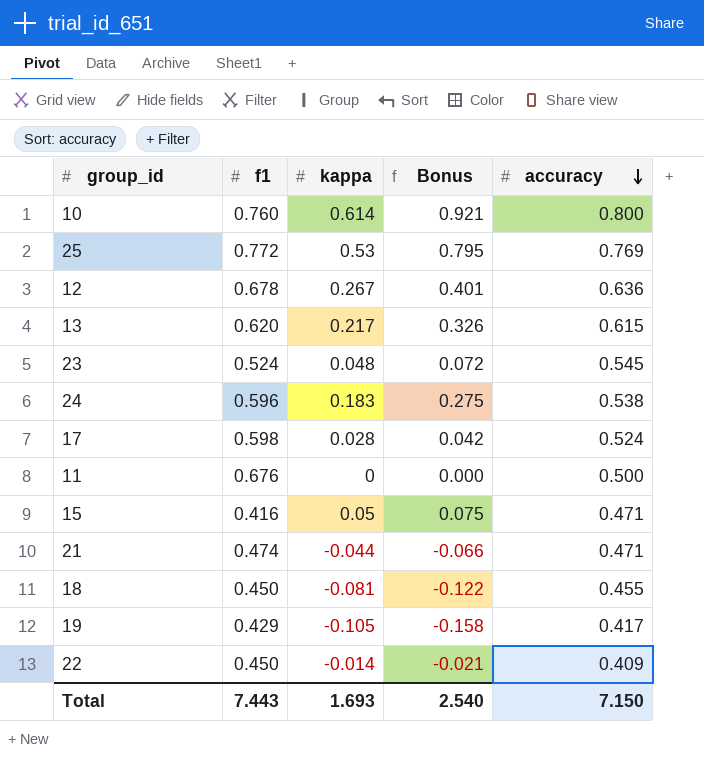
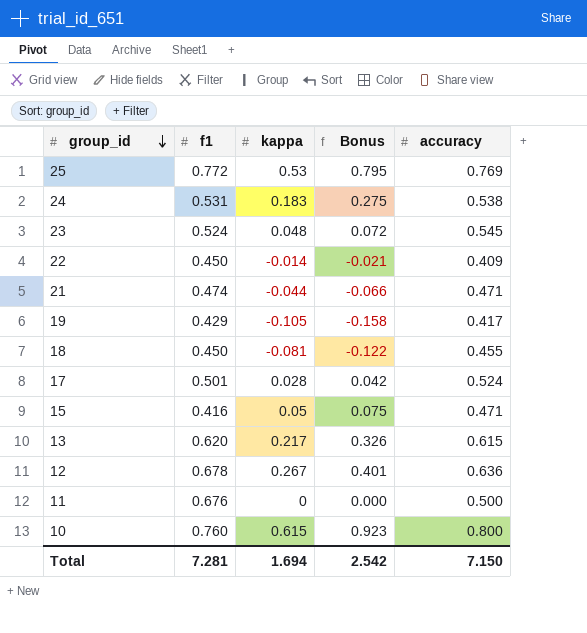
row order: accuracy descending -> group_id descending
24 | f1: 0.596 -> 0.531
17 | f1: 0.598 -> 0.501
10 | kappa: 0.614 -> 0.615
10 | Bonus: 0.921 -> 0.923
Total | f1: 7.443 -> 7.281
Total | kappa: 1.693 -> 1.694
Total | Bonus: 2.540 -> 2.542

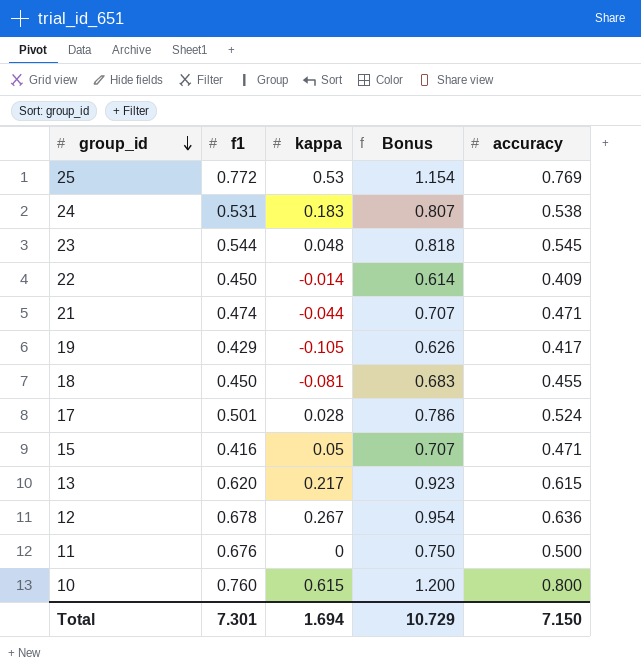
column Bonus | formula: [kappa] * 1.5 -> [accuracy] * 1.5
23 | f1: 0.524 -> 0.544
Total | f1: 7.281 -> 7.301
Total | Bonus: 2.542 -> 10.729

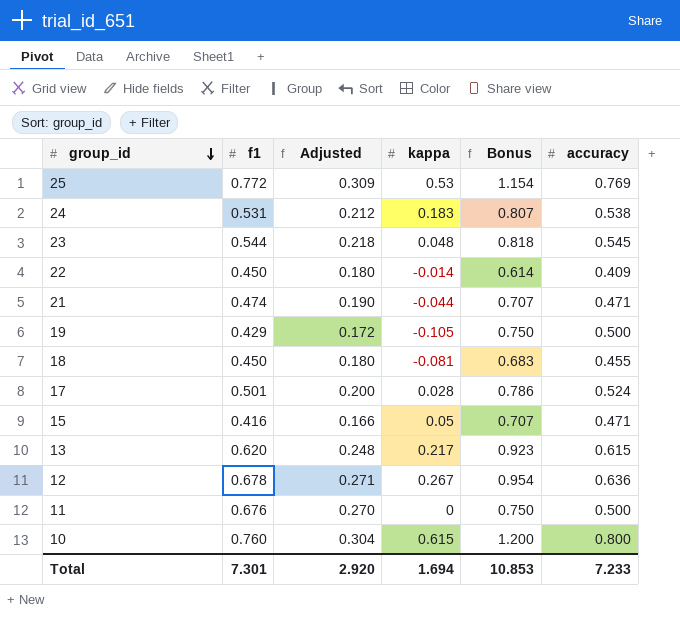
column Adjusted | formula: none -> [f1] * 0.4
19 | Bonus: 0.626 -> 0.750
19 | accuracy: 0.417 -> 0.500
Total | Bonus: 10.729 -> 10.853
Total | accuracy: 7.150 -> 7.233

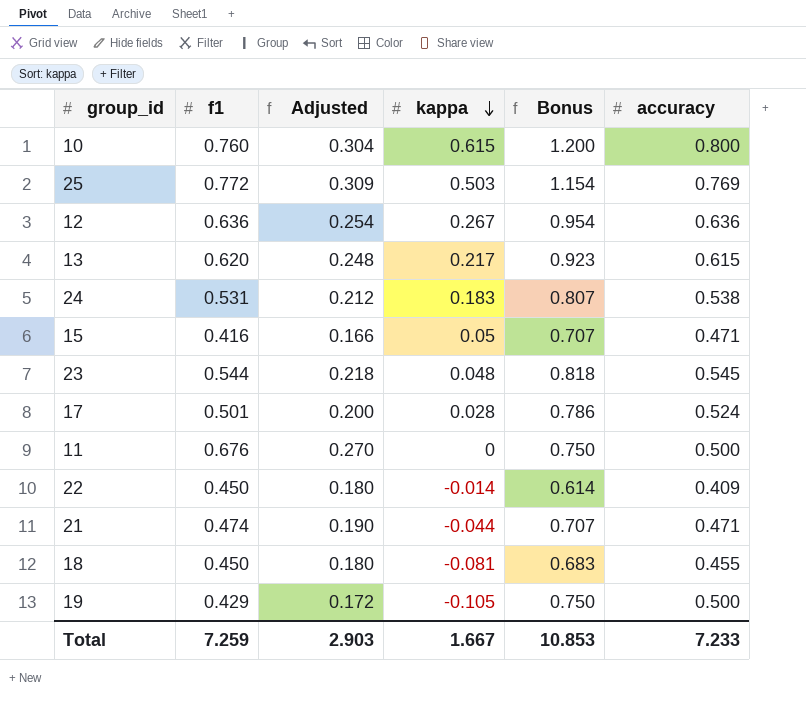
row order: group_id descending -> kappa descending
25 | kappa: 0.53 -> 0.503
12 | f1: 0.678 -> 0.636
12 | Adjusted: 0.271 -> 0.254
Total | f1: 7.301 -> 7.259
Total | Adjusted: 2.920 -> 2.903
Total | kappa: 1.694 -> 1.667

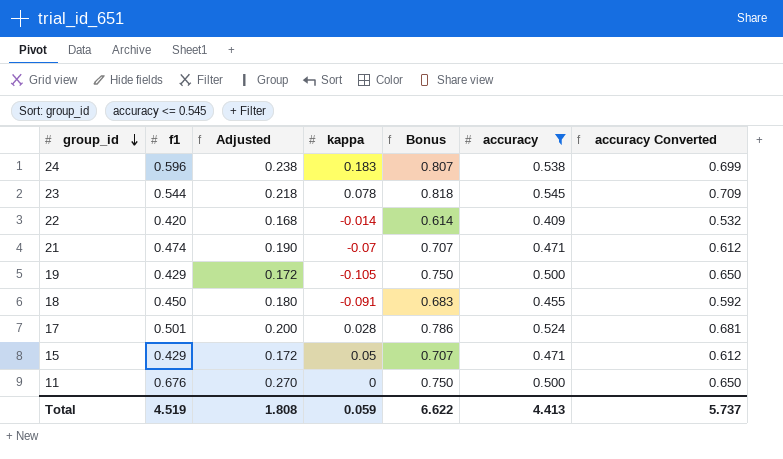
filter: none -> accuracy <= 0.545
row order: kappa descending -> group_id descending
column accuracy Converted | formula: none -> [accuracy] * 1.3
24 | f1: 0.531 -> 0.596
24 | Adjusted: 0.212 -> 0.238
23 | kappa: 0.048 -> 0.078
22 | f1: 0.450 -> 0.420
22 | Adjusted: 0.180 -> 0.168
21 | kappa: -0.044 -> -0.07
18 | kappa: -0.081 -> -0.091
15 | f1: 0.416 -> 0.429
15 | Adjusted: 0.166 -> 0.172
Total | f1: 7.259 -> 4.519
Total | Adjusted: 2.903 -> 1.808
Total | kappa: 1.667 -> 0.059
Total | Bonus: 10.853 -> 6.622
Total | accuracy: 7.233 -> 4.413

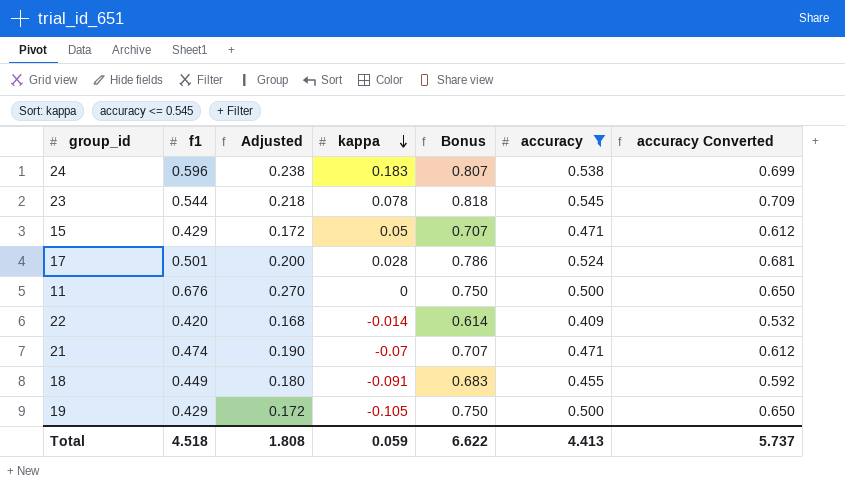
row order: group_id descending -> kappa descending
18 | f1: 0.450 -> 0.449
Total | f1: 4.519 -> 4.518

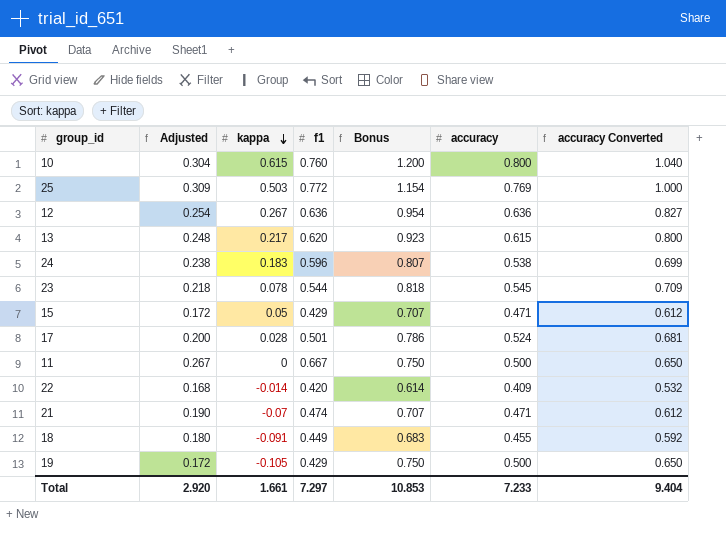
filter: accuracy <= 0.545 -> none
column f1 | position: 2 -> 4
11 | Adjusted: 0.270 -> 0.267
11 | f1: 0.676 -> 0.667
Total | Adjusted: 1.808 -> 2.920
Total | kappa: 0.059 -> 1.661
Total | f1: 4.518 -> 7.297
Total | Bonus: 6.622 -> 10.853
Total | accuracy: 4.413 -> 7.233
Total | accuracy Converted: 5.737 -> 9.404

